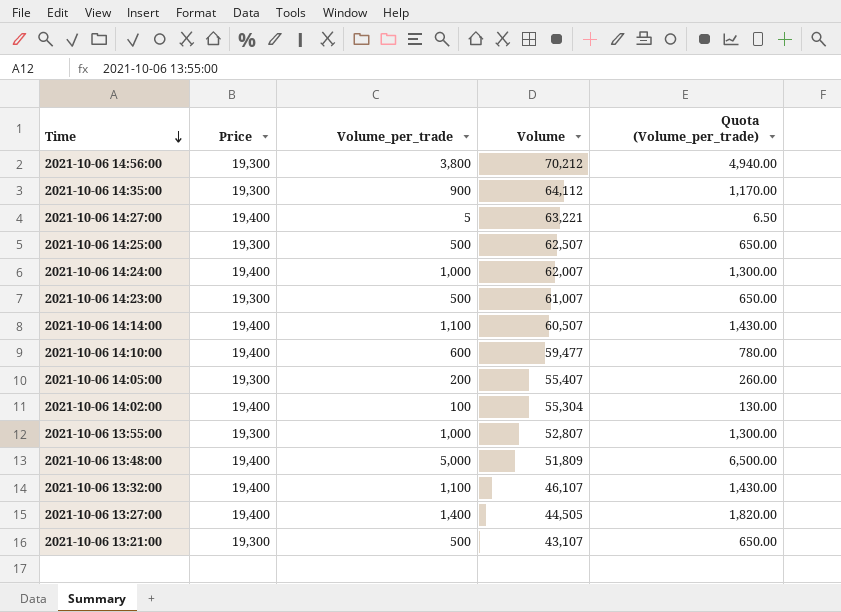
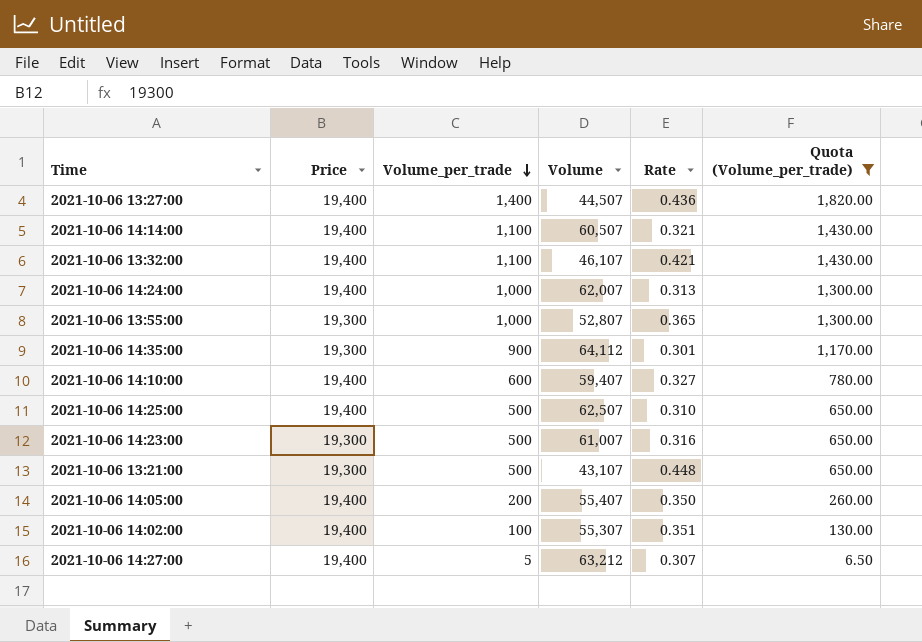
filter: none -> Quota (Volume_per_trade) <= 1,820.00
row order: Time descending -> Volume_per_trade descending
column Rate | formula: none -> [Price] / [Volume]
2021-10-06 13:27:00 | Volume: 44,505 -> 44,507
2021-10-06 14:10:00 | Volume: 59,477 -> 59,407
2021-10-06 14:25:00 | Price: 19,300 -> 19,400
2021-10-06 14:05:00 | Price: 19,300 -> 19,400
2021-10-06 14:02:00 | Volume: 55,304 -> 55,307
2021-10-06 14:27:00 | Volume: 63,221 -> 63,212

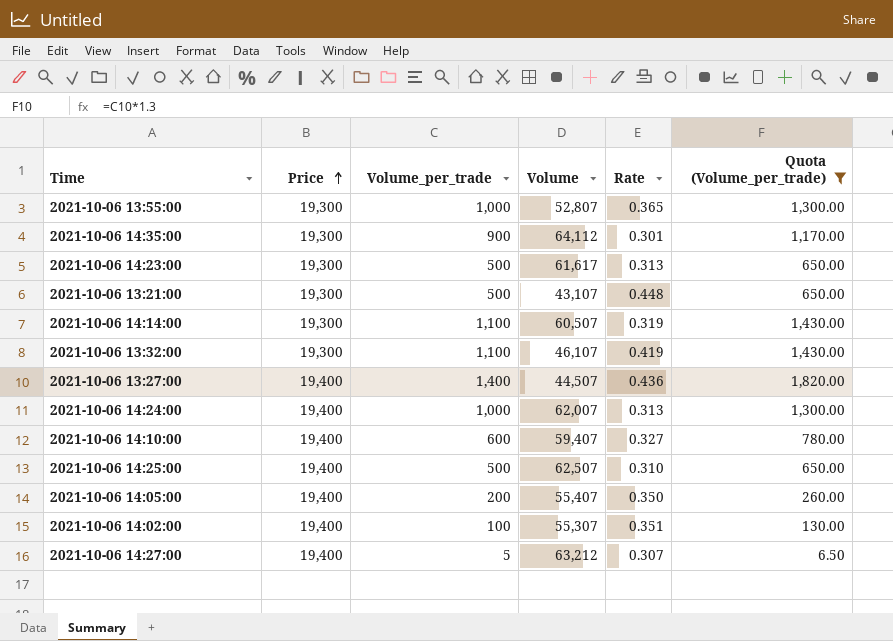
row order: Volume_per_trade descending -> Price ascending
2021-10-06 14:23:00 | Volume: 61,007 -> 61,617
2021-10-06 14:23:00 | Rate: 0.316 -> 0.313
2021-10-06 14:14:00 | Price: 19,400 -> 19,300
2021-10-06 14:14:00 | Rate: 0.321 -> 0.319
2021-10-06 13:32:00 | Price: 19,400 -> 19,300
2021-10-06 13:32:00 | Rate: 0.421 -> 0.419

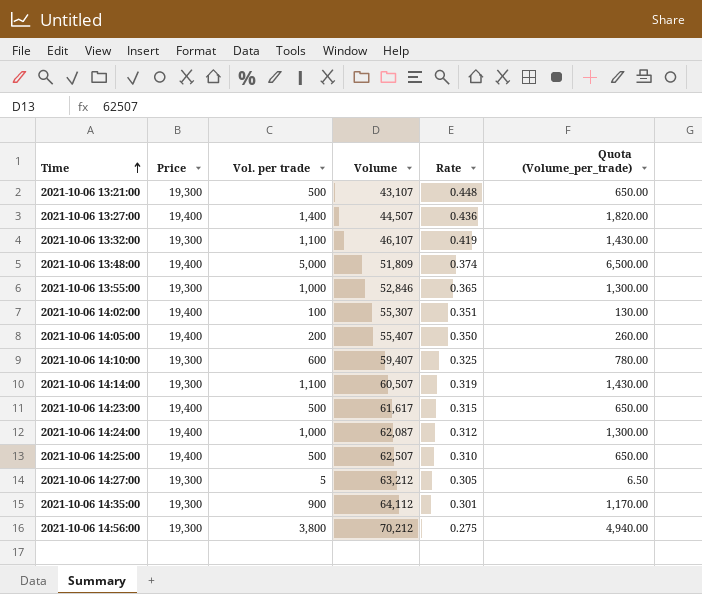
filter: Quota (Volume_per_trade) <= 1,820.00 -> none
row order: Price ascending -> Time ascending
column name: Volume_per_trade -> Vol. per trade
2021-10-06 13:55:00 | Volume: 52,807 -> 52,846
2021-10-06 14:10:00 | Price: 19,400 -> 19,300
2021-10-06 14:10:00 | Rate: 0.327 -> 0.325
2021-10-06 14:23:00 | Price: 19,300 -> 19,400
2021-10-06 14:23:00 | Rate: 0.313 -> 0.315
2021-10-06 14:24:00 | Volume: 62,007 -> 62,087
2021-10-06 14:24:00 | Rate: 0.313 -> 0.312
2021-10-06 14:27:00 | Price: 19,400 -> 19,300
2021-10-06 14:27:00 | Rate: 0.307 -> 0.305

